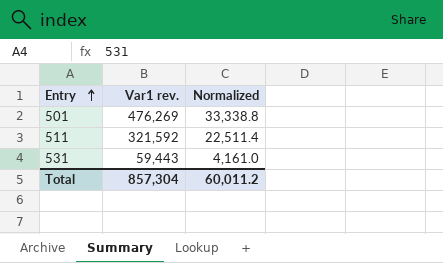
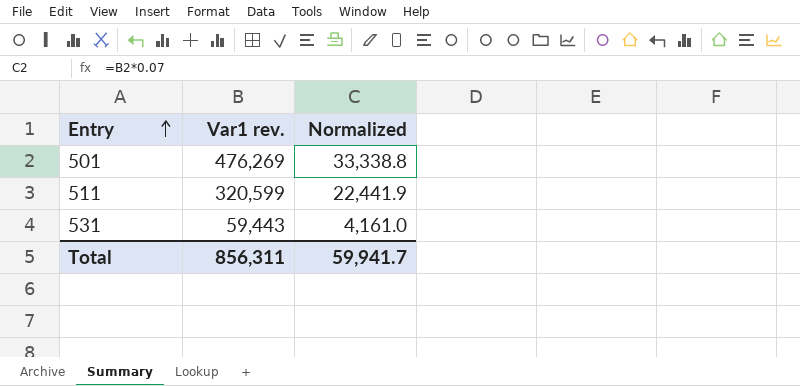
511 | Var1 rev.: 321,592 -> 320,599
511 | Normalized: 22,511.4 -> 22,441.9
Total | Var1 rev.: 857,304 -> 856,311
Total | Normalized: 60,011.2 -> 59,941.7

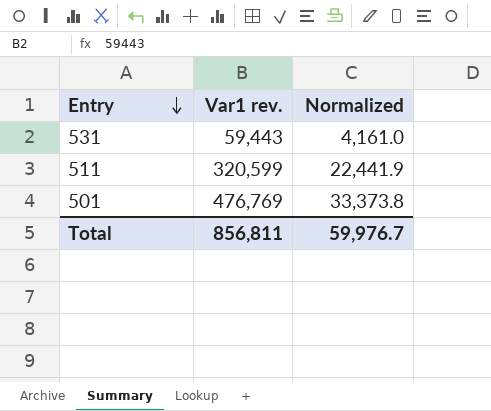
row order: Entry ascending -> Entry descending
501 | Var1 rev.: 476,269 -> 476,769
501 | Normalized: 33,338.8 -> 33,373.8
Total | Var1 rev.: 856,311 -> 856,811
Total | Normalized: 59,941.7 -> 59,976.7

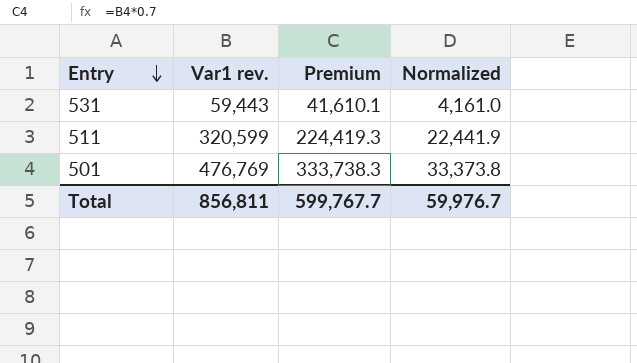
column Premium | formula: none -> [Var1 rev.] * 0.7

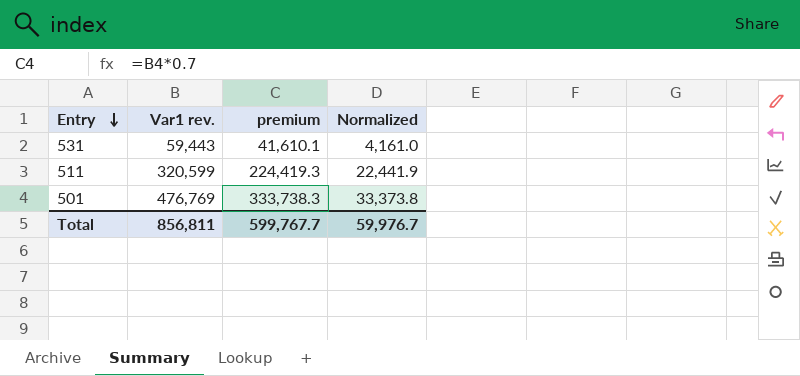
column name: Premium -> premium

